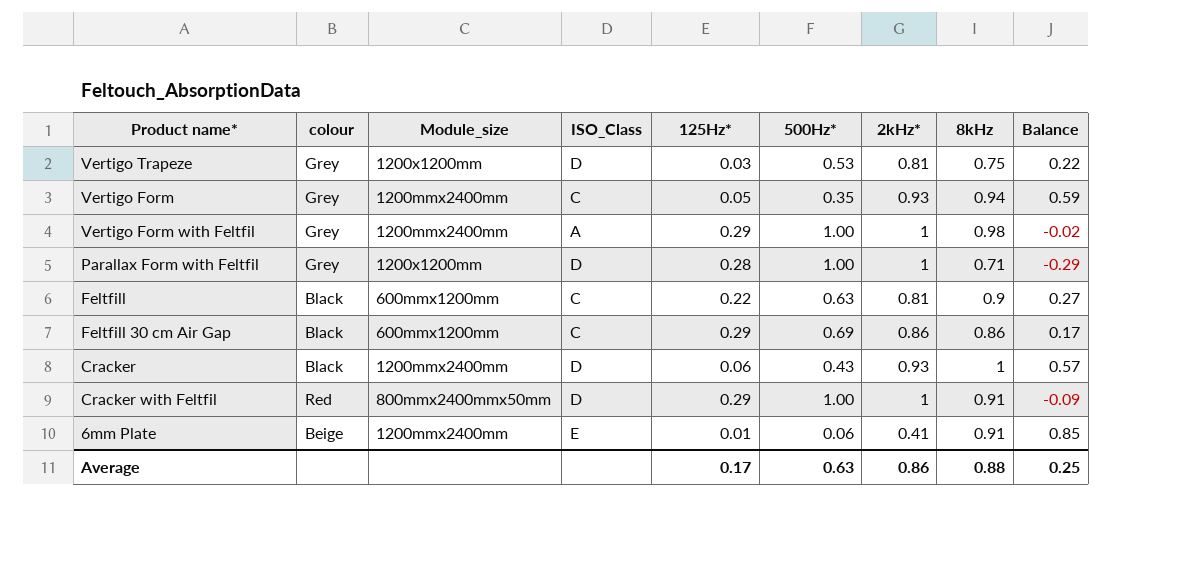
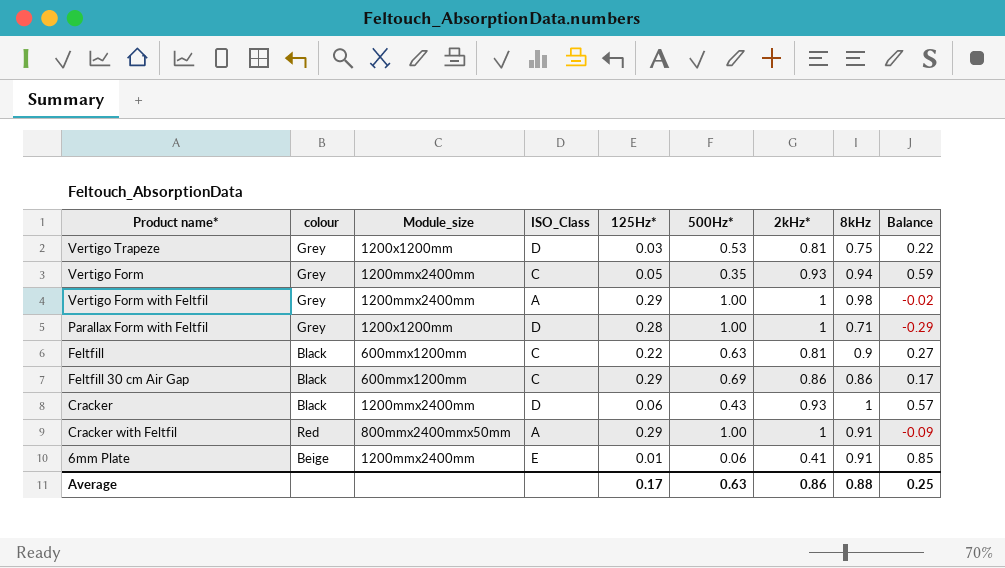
Cracker with Feltfil | ISO_Class: D -> A

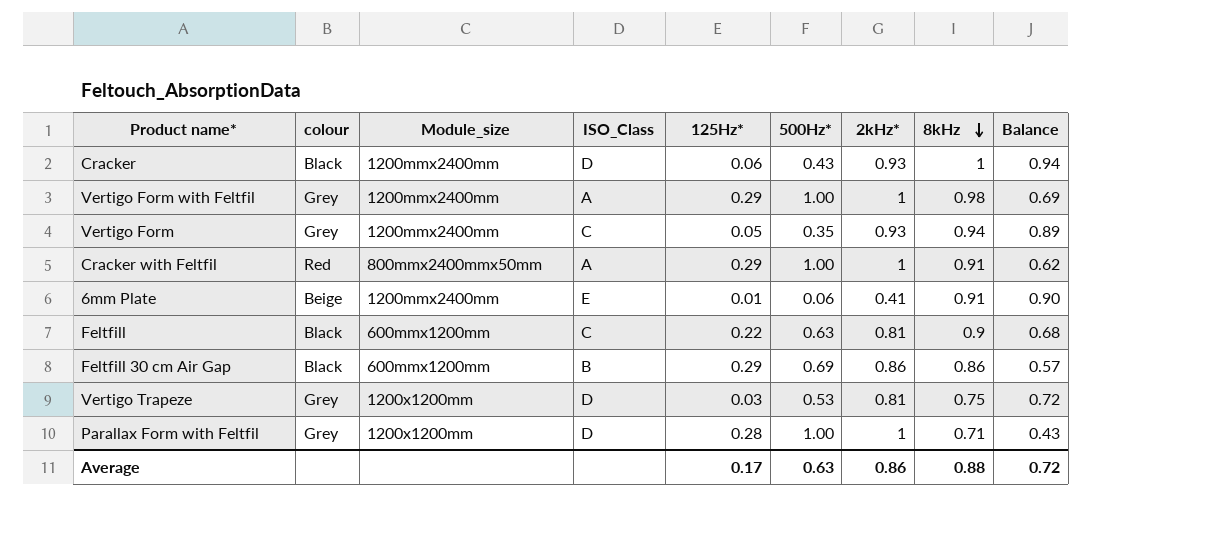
row order: none -> 8kHz descending
column Balance | formula: [8kHz] - [500Hz*] -> [8kHz] - [125Hz*]
Feltfill 30 cm Air Gap | ISO_Class: C -> B
Average | Balance: 0.25 -> 0.72

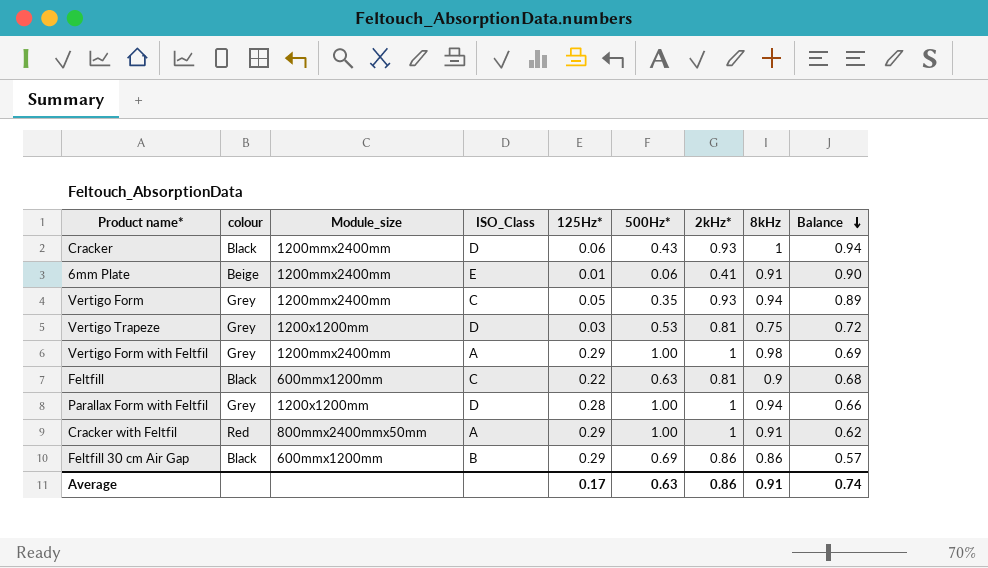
row order: 8kHz descending -> Balance descending
Parallax Form with Feltfil | 8kHz: 0.71 -> 0.94
Parallax Form with Feltfil | Balance: 0.43 -> 0.66
Average | 8kHz: 0.88 -> 0.91
Average | Balance: 0.72 -> 0.74

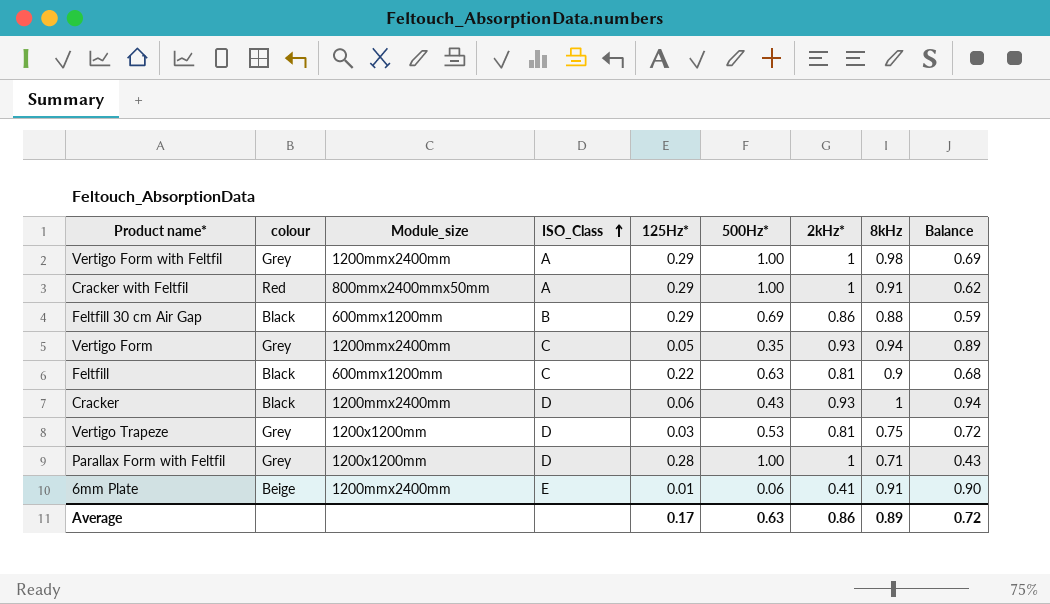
row order: Balance descending -> ISO_Class ascending
Feltfill 30 cm Air Gap | 8kHz: 0.86 -> 0.88
Feltfill 30 cm Air Gap | Balance: 0.57 -> 0.59
Parallax Form with Feltfil | 8kHz: 0.94 -> 0.71
Parallax Form with Feltfil | Balance: 0.66 -> 0.43
Average | 8kHz: 0.91 -> 0.89
Average | Balance: 0.74 -> 0.72

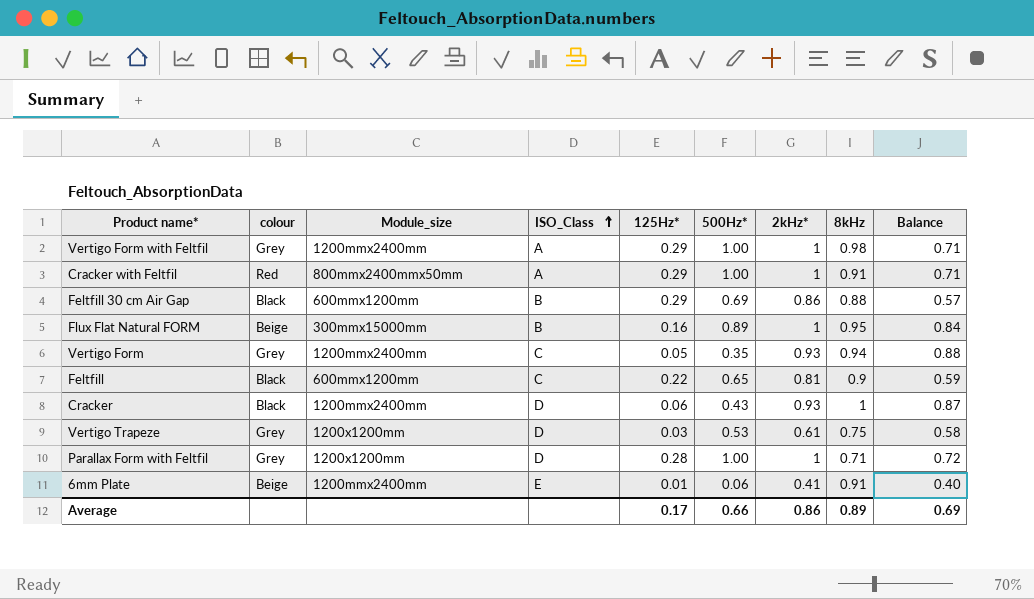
column Balance | formula: [8kHz] - [125Hz*] -> [2kHz*] - [125Hz*]
row Flux Flat Natural FORM: none -> Beige | 300mmx15000mm | B | 0.16 | 0.89 | 1 | 0.95 | 0.84
Feltfill | 500Hz*: 0.63 -> 0.65
Vertigo Trapeze | 2kHz*: 0.81 -> 0.61
Average | 500Hz*: 0.63 -> 0.66
Average | Balance: 0.72 -> 0.69

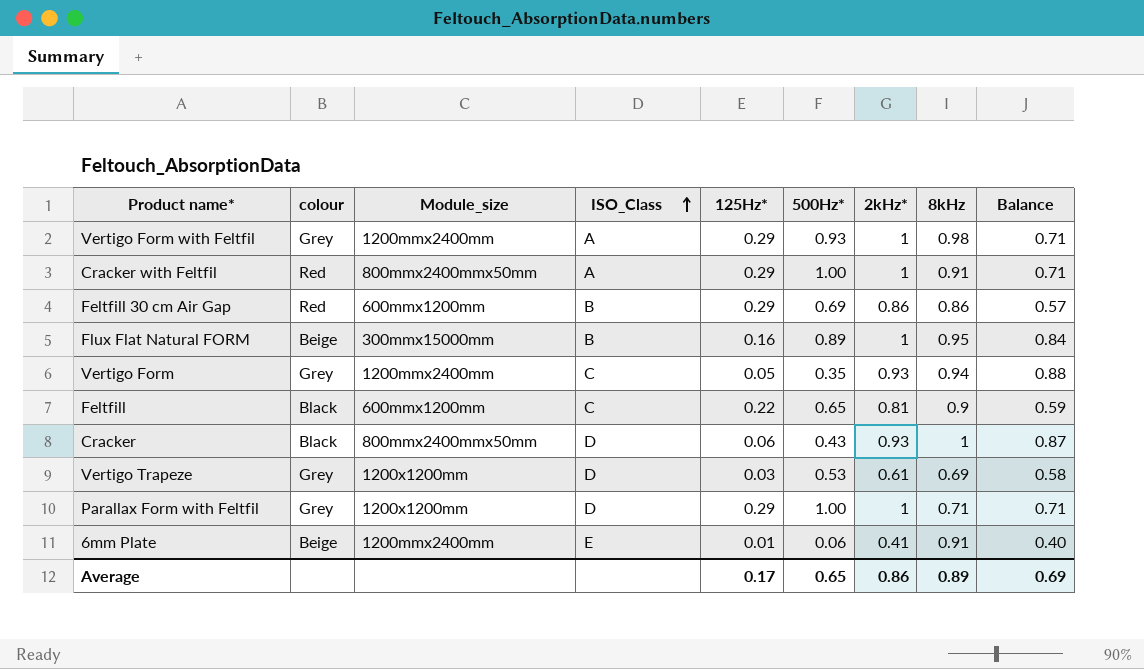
Vertigo Form with Feltfil | 500Hz*: 1.00 -> 0.93
Feltfill 30 cm Air Gap | colour: Black -> Red
Feltfill 30 cm Air Gap | 8kHz: 0.88 -> 0.86
Cracker | Module_size: 1200mmx2400mm -> 800mmx2400mmx50mm
Vertigo Trapeze | 8kHz: 0.75 -> 0.69
Parallax Form with Feltfil | 125Hz*: 0.28 -> 0.29
Parallax Form with Feltfil | Balance: 0.72 -> 0.71
Average | 500Hz*: 0.66 -> 0.65

